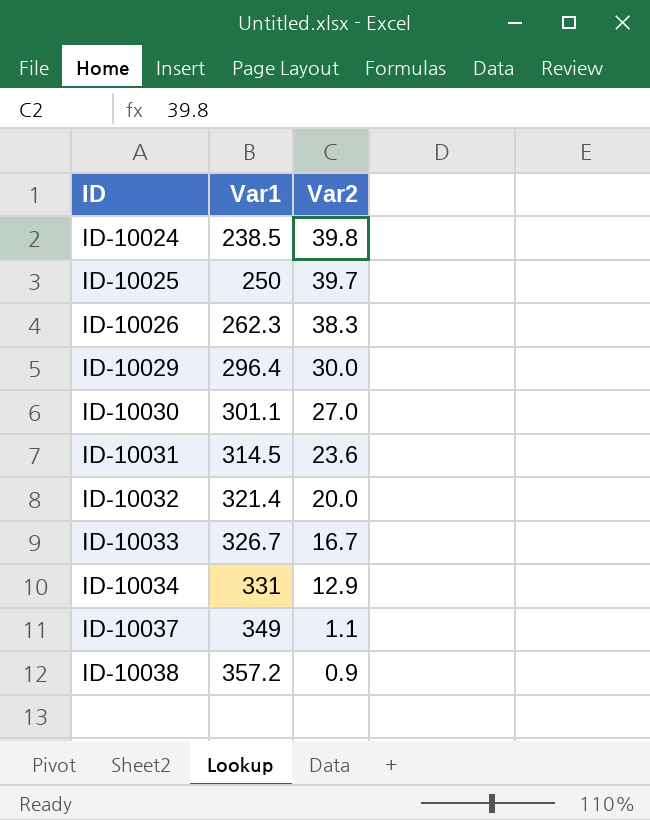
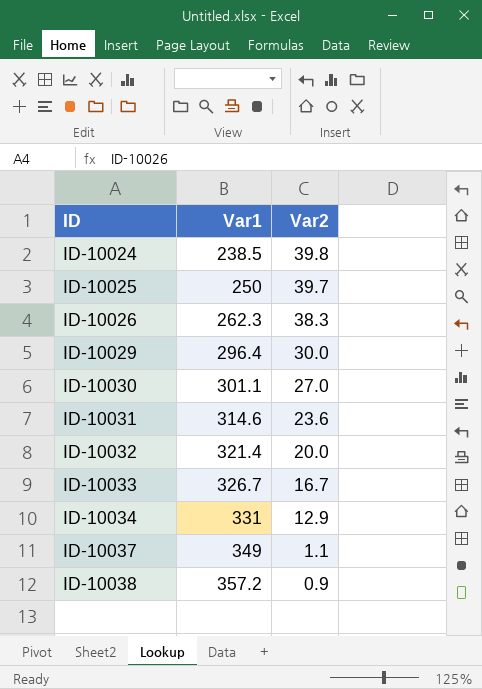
ID-10031 | Var1: 314.5 -> 314.6

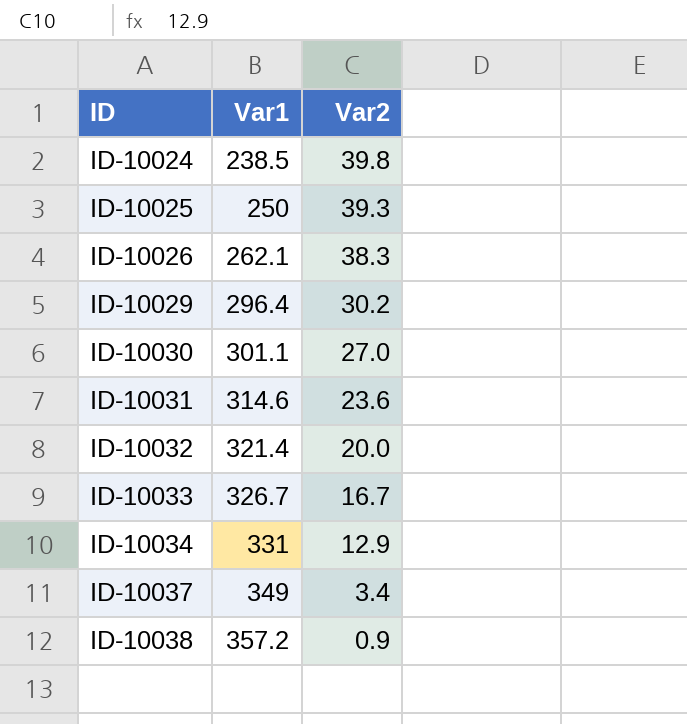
ID-10025 | Var2: 39.7 -> 39.3
ID-10026 | Var1: 262.3 -> 262.1
ID-10029 | Var2: 30.0 -> 30.2
ID-10037 | Var2: 1.1 -> 3.4

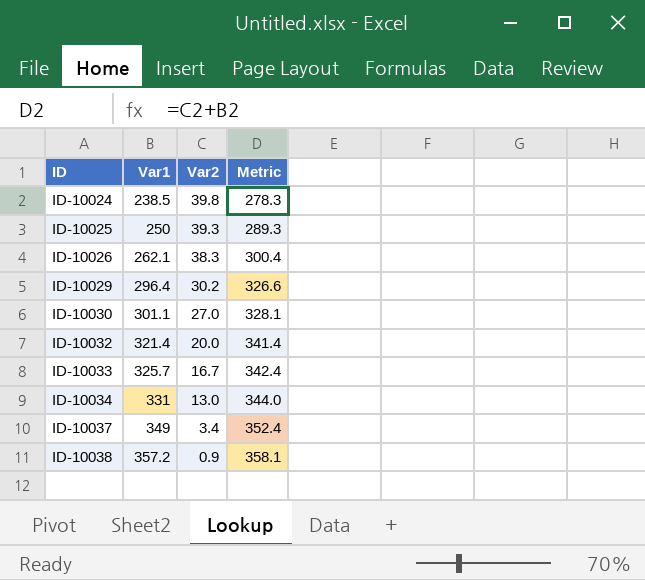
column Metric | formula: none -> [Var1] + [Var2]
row ID-10031: 314.6 | 23.6 -> none
ID-10033 | Var1: 326.7 -> 325.7
ID-10034 | Var2: 12.9 -> 13.0

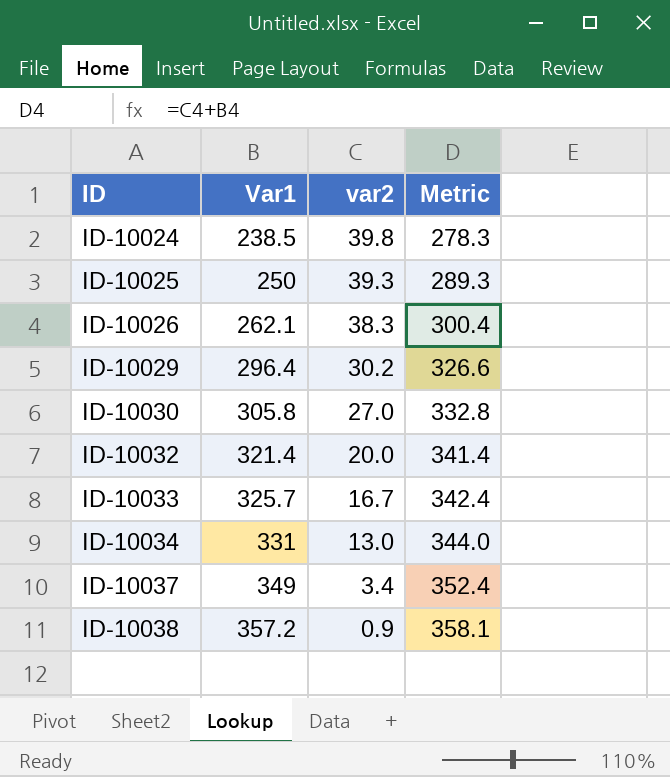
column name: Var2 -> var2
ID-10030 | Var1: 301.1 -> 305.8
ID-10030 | Metric: 328.1 -> 332.8

